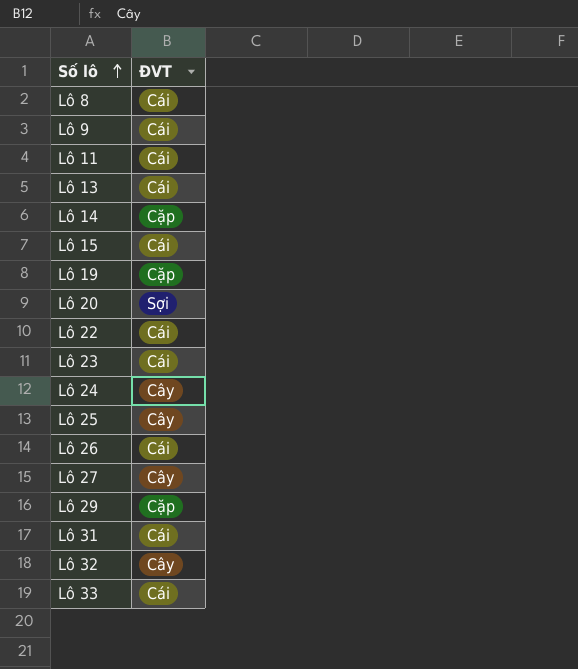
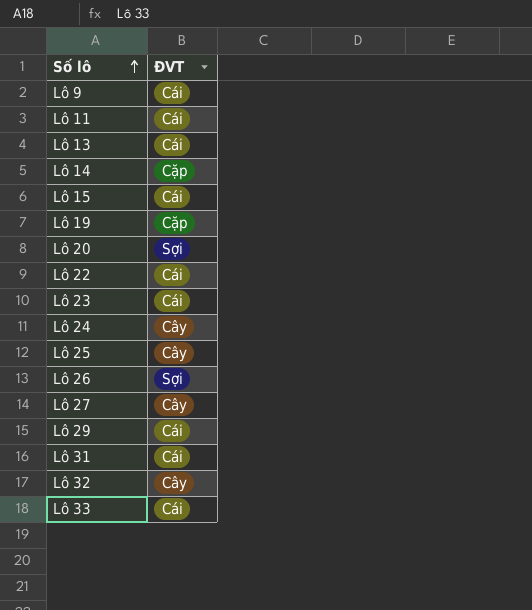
row Lô 8: Cái -> none
Lô 26 | ĐVT: Cái -> Sợi
Lô 29 | ĐVT: Cặp -> Cái

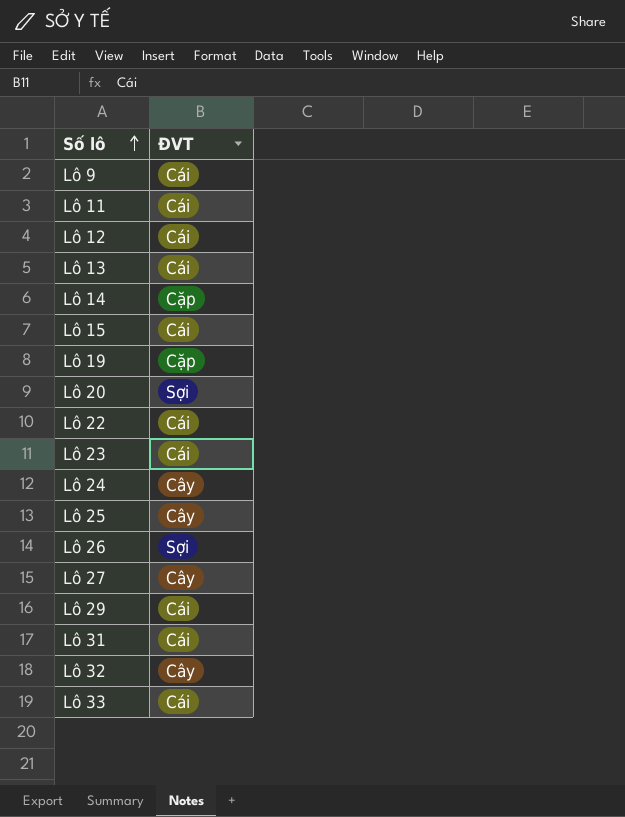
row Lô 12: none -> Cái

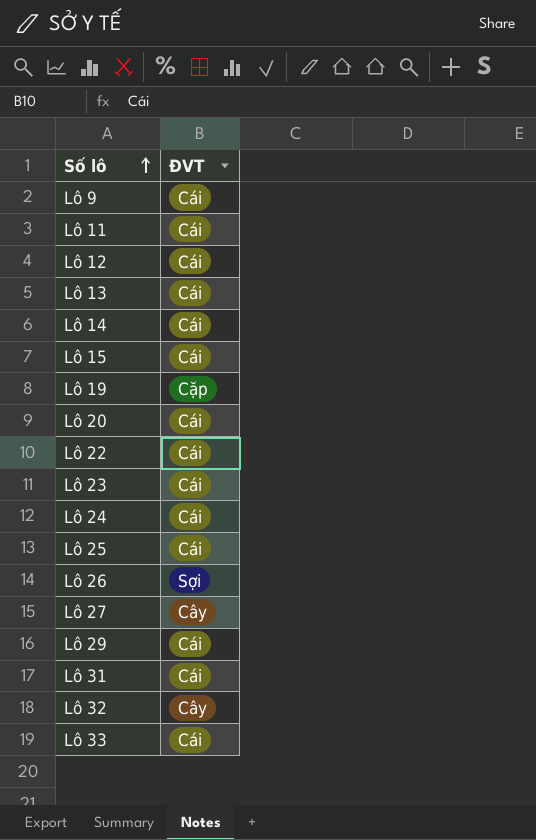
Lô 14 | ĐVT: Cặp -> Cái
Lô 20 | ĐVT: Sợi -> Cái
Lô 24 | ĐVT: Cây -> Cái
Lô 25 | ĐVT: Cây -> Cái

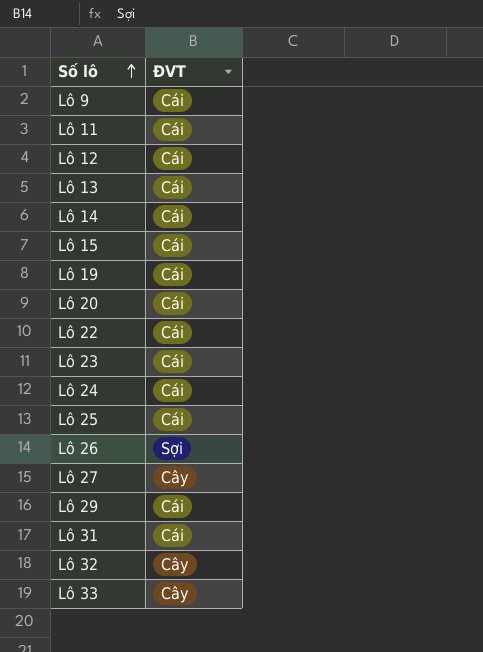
Lô 19 | ĐVT: Cặp -> Cái
Lô 33 | ĐVT: Cái -> Cây

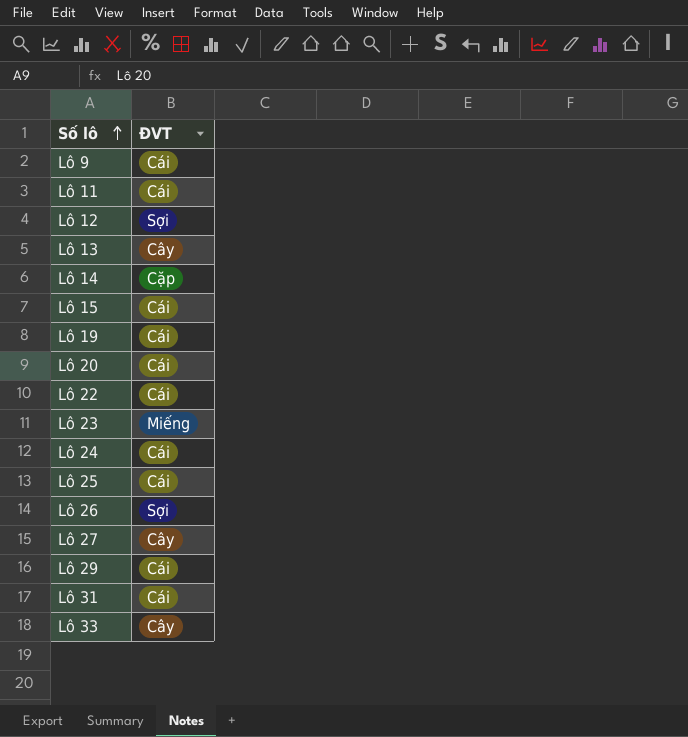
row Lô 32: Cây -> none
Lô 12 | ĐVT: Cái -> Sợi
Lô 13 | ĐVT: Cái -> Cây
Lô 14 | ĐVT: Cái -> Cặp
Lô 23 | ĐVT: Cái -> Miếng

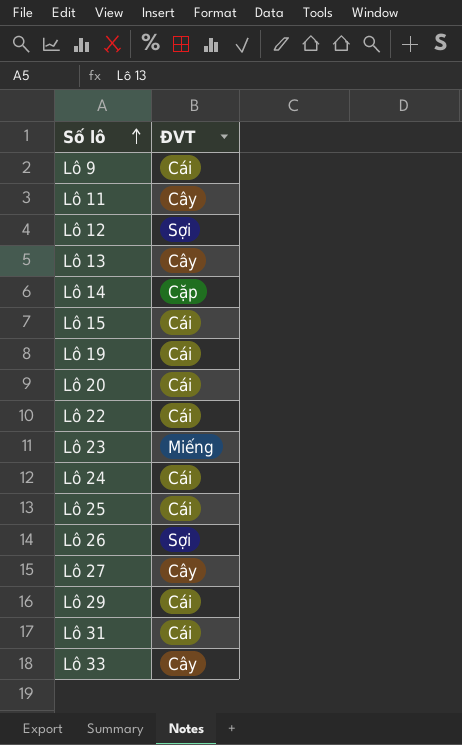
Lô 11 | ĐVT: Cái -> Cây

